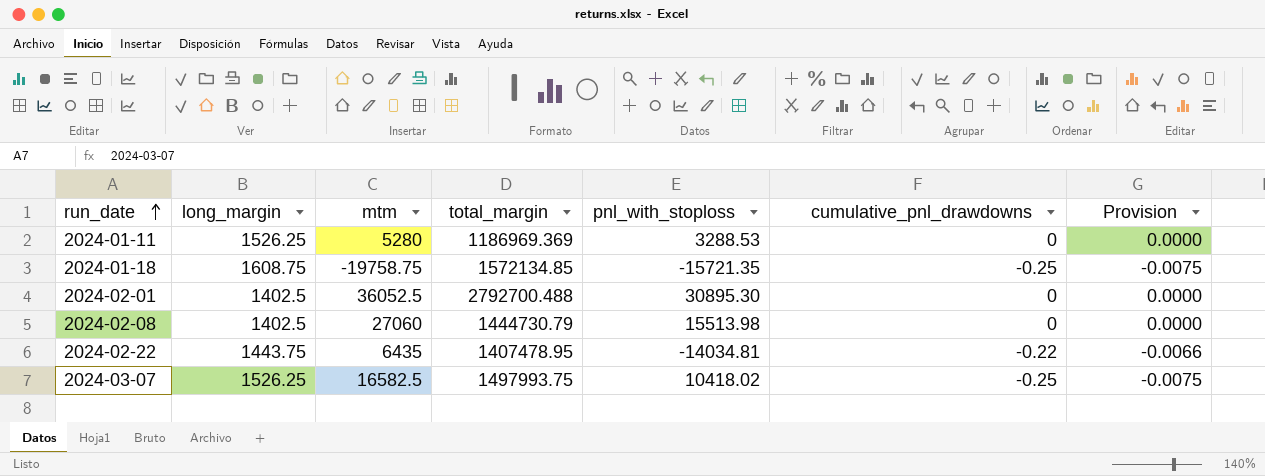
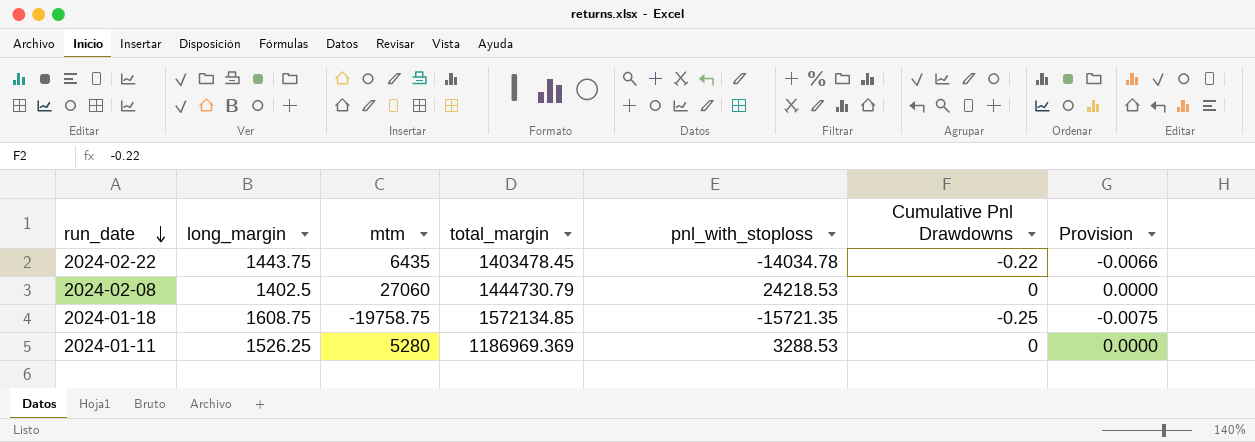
row order: run_date ascending -> run_date descending
column name: cumulative_pnl_drawdowns -> Cumulative Pnl Drawdowns
row 2024-02-01: 1402.5 | 36052.5 | 2792700.488 | 30895.30 | 0 | 0.0000 -> none
row 2024-03-07: 1526.25 | 16582.5 | 1497993.75 | 10418.02 | -0.25 | -0.0075 -> none
2024-02-22 | total_margin: 1407478.95 -> 1403478.45
2024-02-22 | pnl_with_stoploss: -14034.81 -> -14034.78
2024-02-08 | pnl_with_stoploss: 15513.98 -> 24218.53

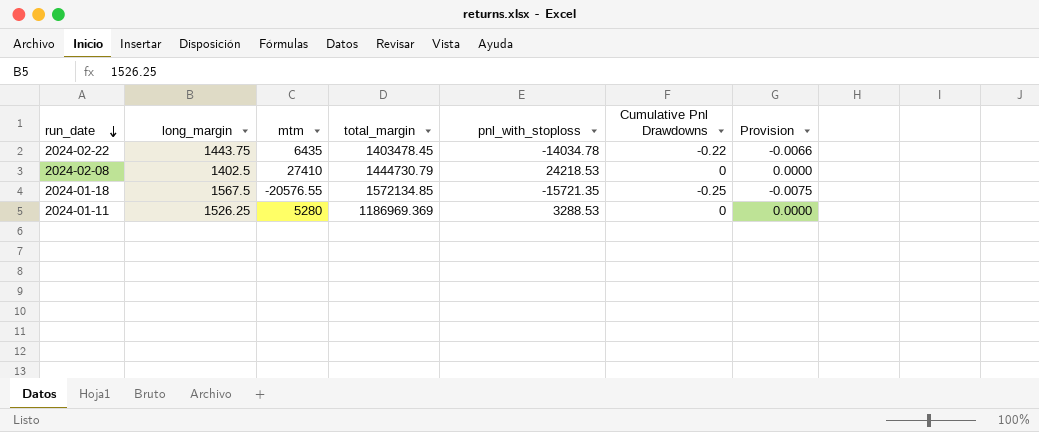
2024-02-08 | mtm: 27060 -> 27410
2024-01-18 | long_margin: 1608.75 -> 1567.5
2024-01-18 | mtm: -19758.75 -> -20576.55

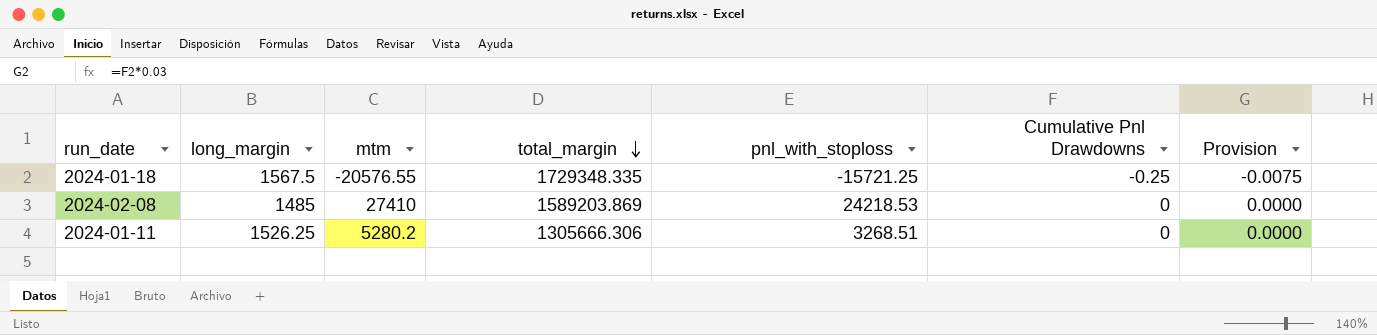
row order: run_date descending -> total_margin descending
row 2024-02-22: 1443.75 | 6435 | 1403478.45 | -14034.78 | -0.22 | -0.0066 -> none
2024-01-18 | total_margin: 1572134.85 -> 1729348.335
2024-01-18 | pnl_with_stoploss: -15721.35 -> -15721.25
2024-02-08 | long_margin: 1402.5 -> 1485
2024-02-08 | total_margin: 1444730.79 -> 1589203.869
2024-01-11 | mtm: 5280 -> 5280.2
2024-01-11 | total_margin: 1186969.369 -> 1305666.306
2024-01-11 | pnl_with_stoploss: 3288.53 -> 3268.51

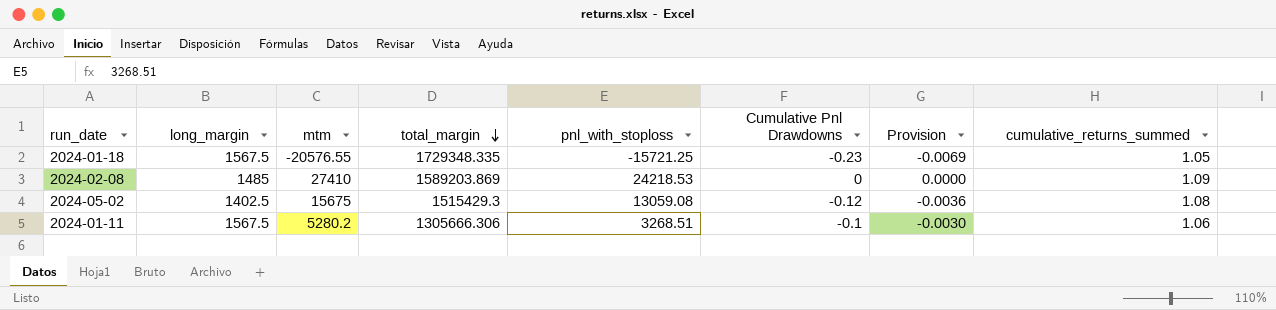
column cumulative_returns_summed | position: none -> 8
2024-01-18 | Cumulative Pnl Drawdowns: -0.25 -> -0.23
2024-01-18 | Provision: -0.0075 -> -0.0069
row 2024-05-02: none -> 1402.5 | 15675 | 1515429.3 | 13059.08 | -0.12 | -0.0036 | 1.08
2024-01-11 | long_margin: 1526.25 -> 1567.5
2024-01-11 | Cumulative Pnl Drawdowns: 0 -> -0.1
2024-01-11 | Provision: 0.0000 -> -0.0030

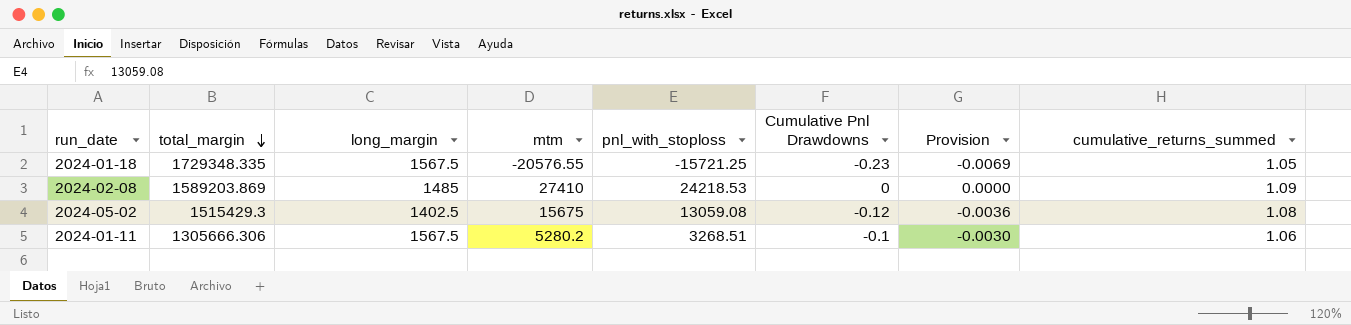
column total_margin | position: 4 -> 2

